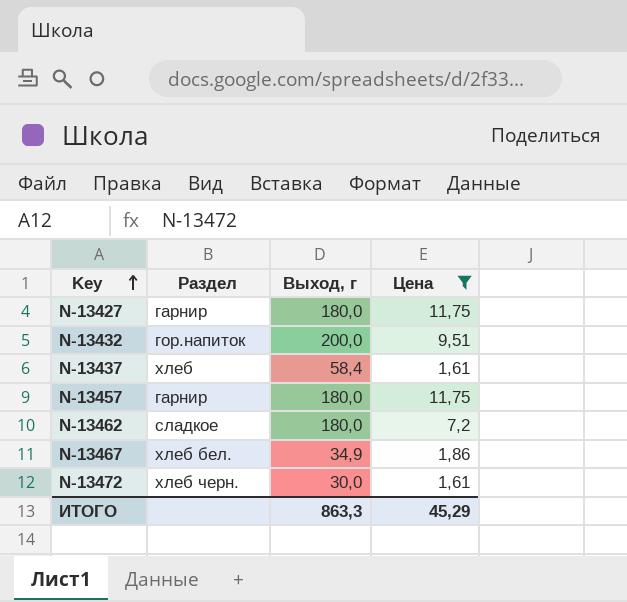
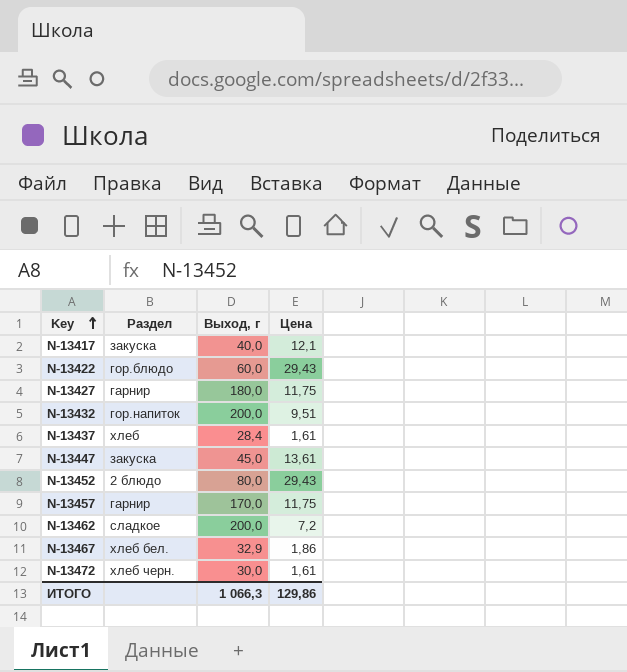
filter: Цена <= 11,75 -> none
N-13437 | Выход, г: 58,4 -> 28,4
N-13457 | Выход, г: 180,0 -> 170,0
N-13462 | Выход, г: 180,0 -> 200,0
N-13467 | Выход, г: 34,9 -> 32,9
ИТОГО | Выход, г: 863,3 -> 1 066,3
ИТОГО | Цена: 45,29 -> 129,86

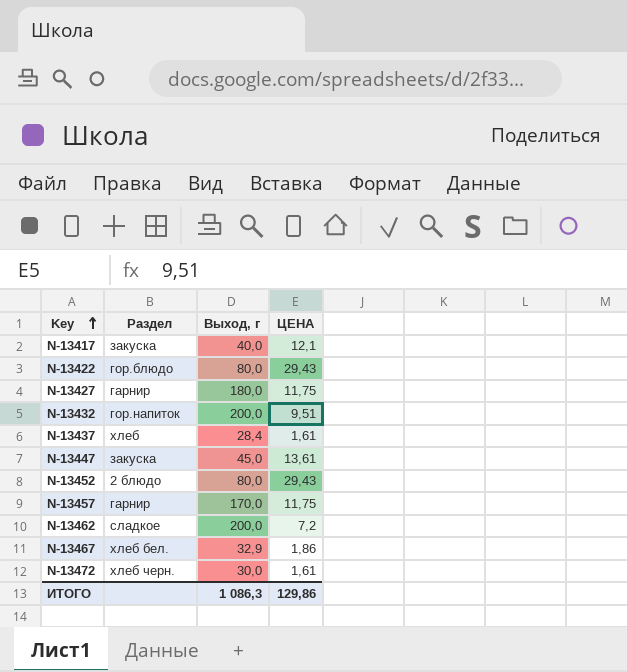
column name: Цена -> ЦЕНА
N-13422 | Выход, г: 60,0 -> 80,0
ИТОГО | Выход, г: 1 066,3 -> 1 086,3

